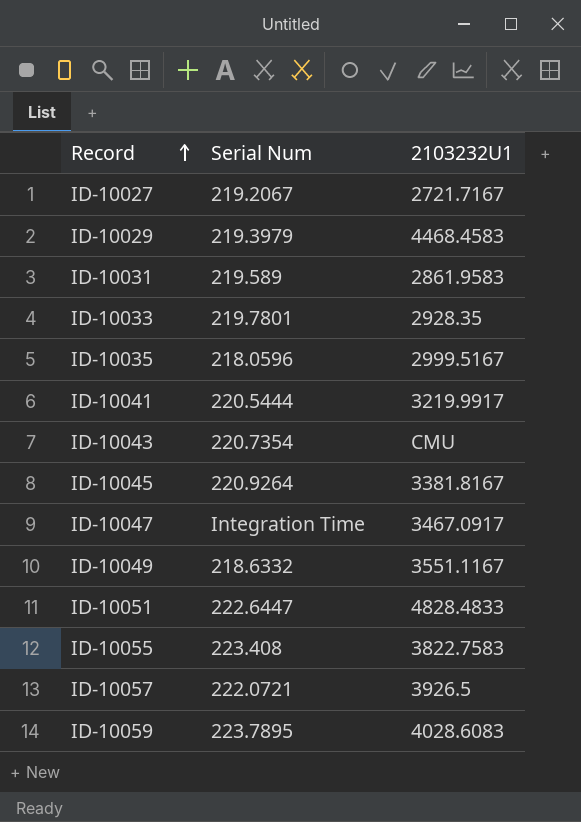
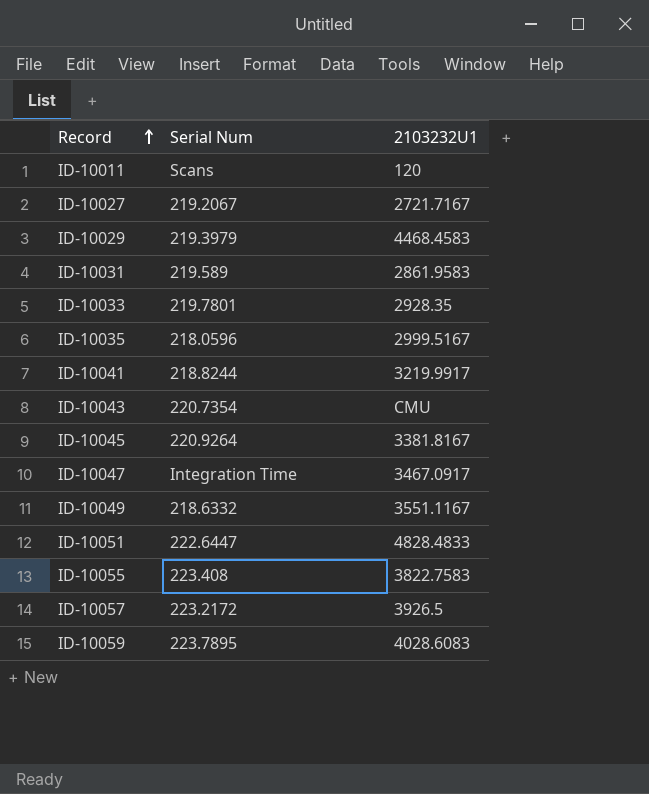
row ID-10011: none -> Scans | 120
ID-10041 | Serial Num: 220.5444 -> 218.8244
ID-10057 | Serial Num: 222.0721 -> 223.2172

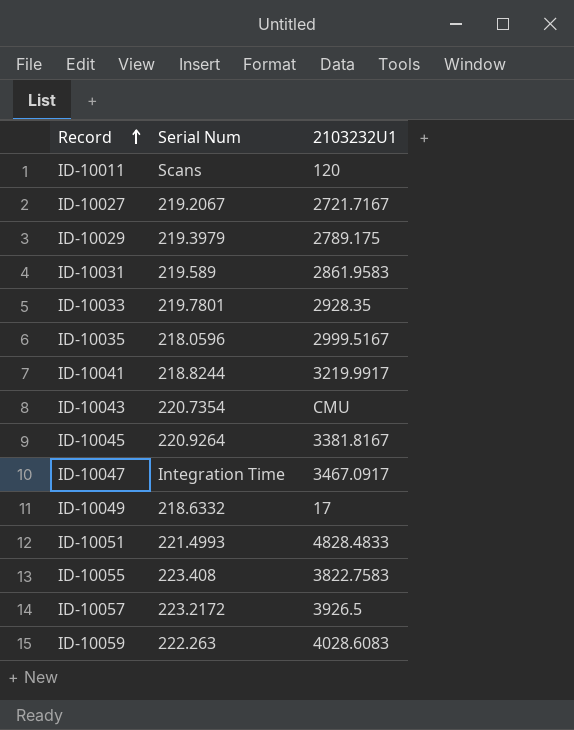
ID-10029 | 2103232U1: 4468.4583 -> 2789.175
ID-10049 | 2103232U1: 3551.1167 -> 17
ID-10051 | Serial Num: 222.6447 -> 221.4993
ID-10059 | Serial Num: 223.7895 -> 222.263

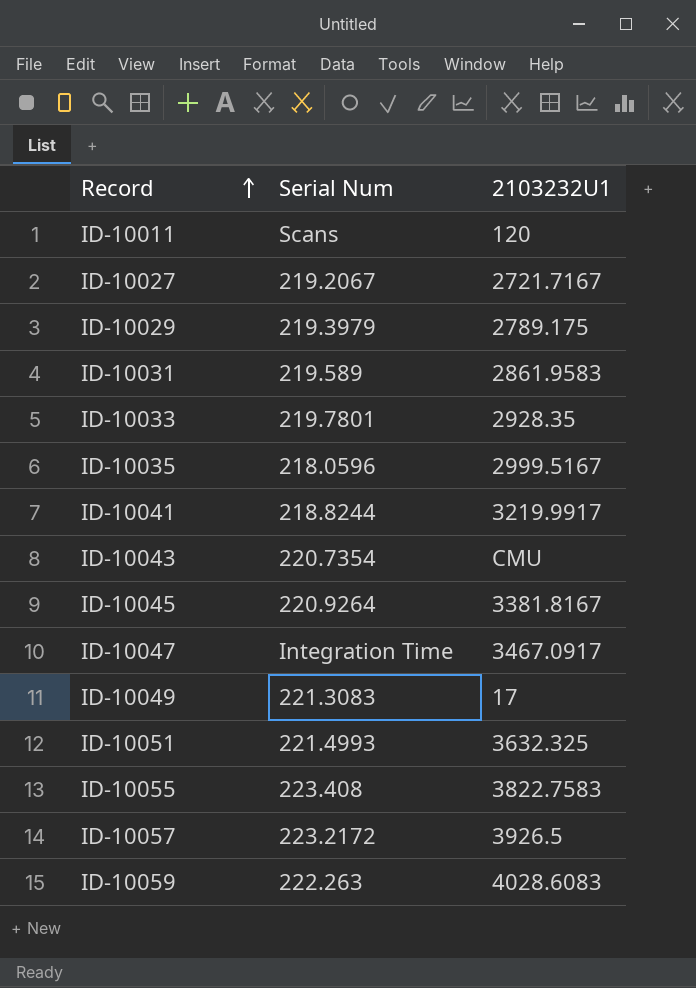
ID-10049 | Serial Num: 218.6332 -> 221.3083
ID-10051 | 2103232U1: 4828.4833 -> 3632.325

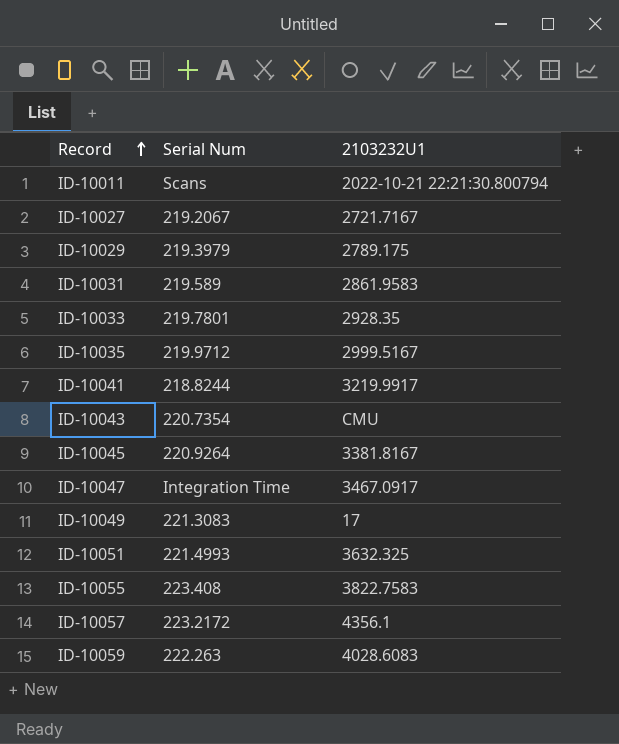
ID-10011 | 2103232U1: 120 -> 2022-10-21 22:21:30.800794
ID-10035 | Serial Num: 218.0596 -> 219.9712
ID-10057 | 2103232U1: 3926.5 -> 4356.1

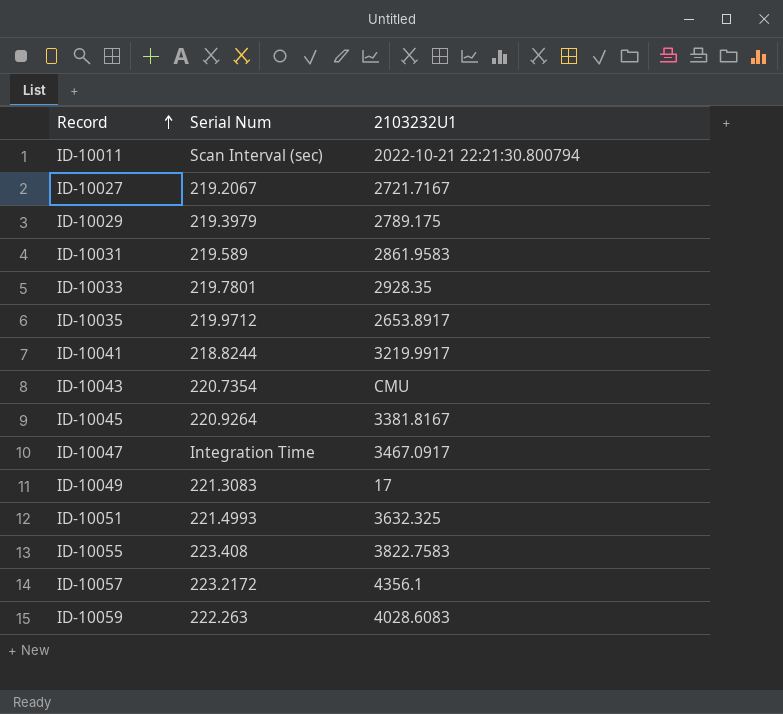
ID-10011 | Serial Num: Scans -> Scan Interval (sec)
ID-10035 | 2103232U1: 2999.5167 -> 2653.8917

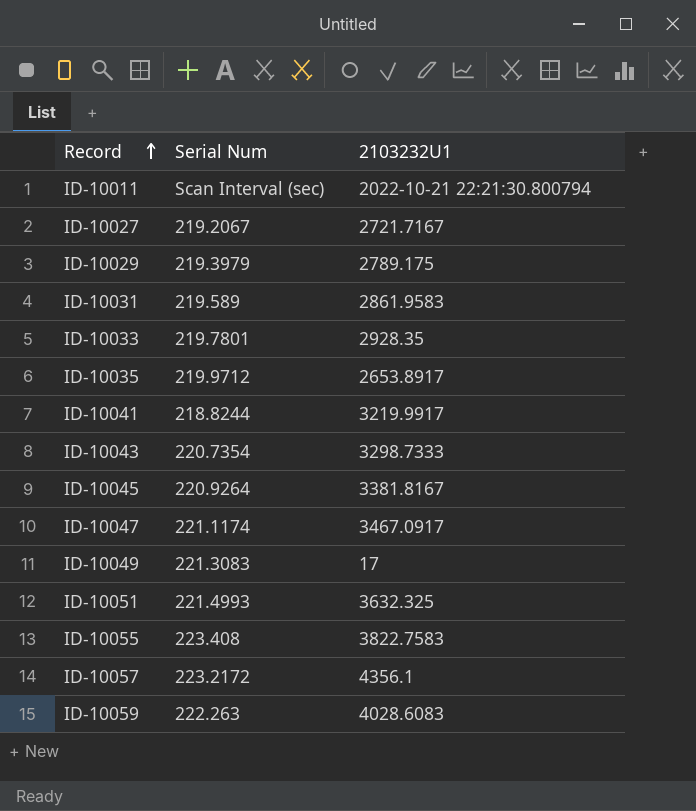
ID-10043 | 2103232U1: CMU -> 3298.7333
ID-10047 | Serial Num: Integration Time -> 221.1174

